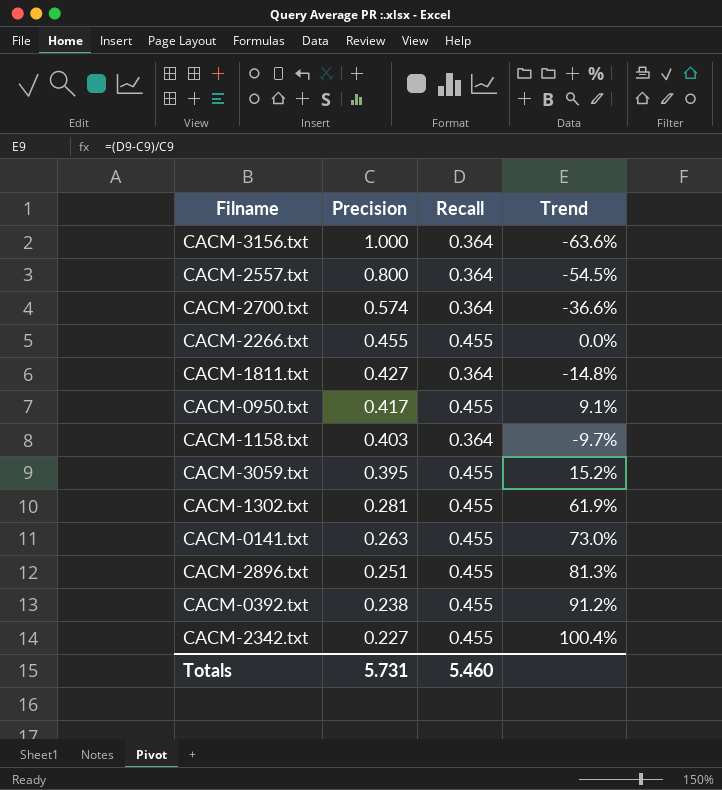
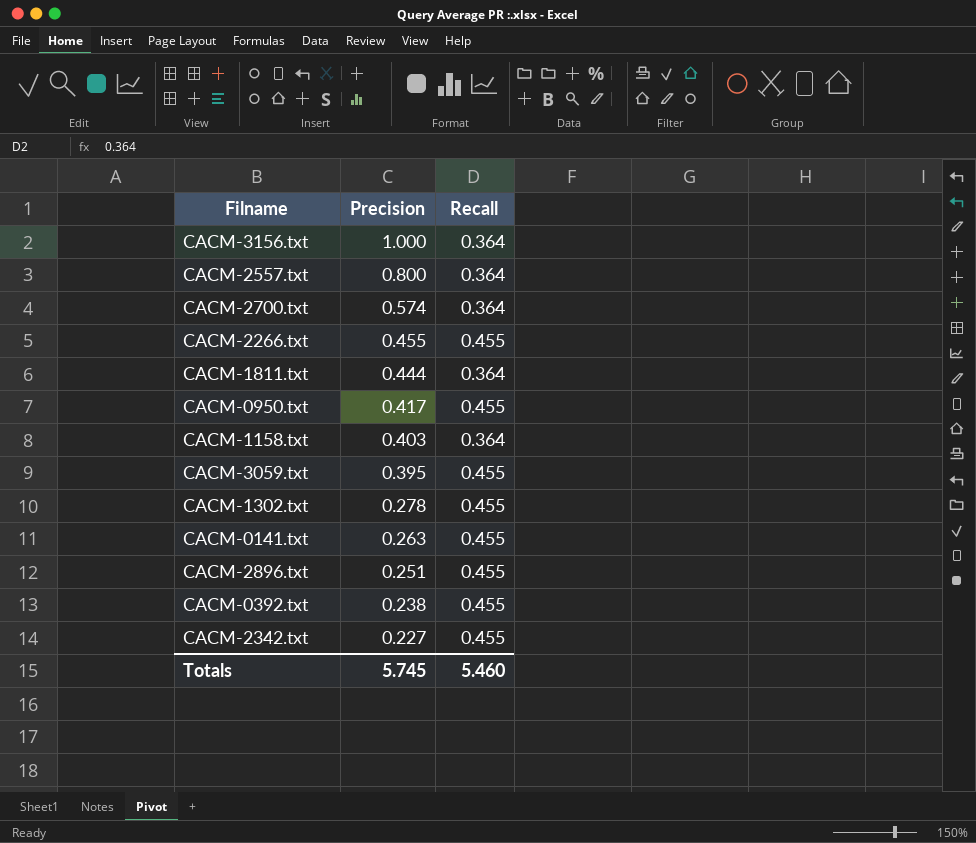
column Trend | formula: ([Recall] - [Precision]) / [Precision] -> none
CACM-1811.txt | Precision: 0.427 -> 0.444
CACM-1302.txt | Precision: 0.281 -> 0.278
Totals | Precision: 5.731 -> 5.745

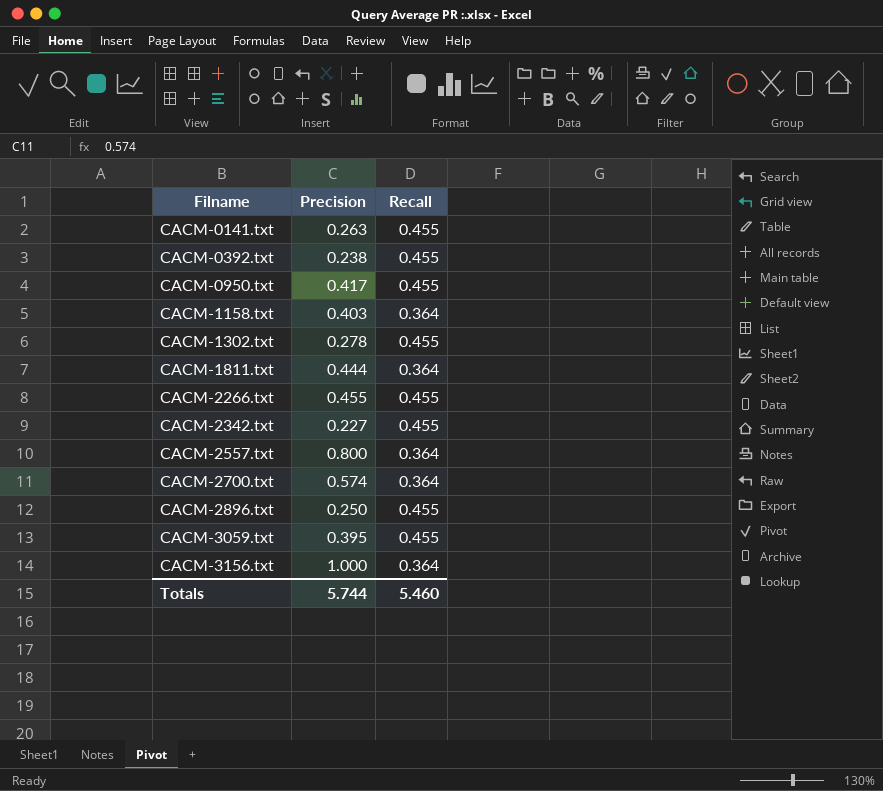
row order: Precision descending -> Filname ascending
CACM-2896.txt | Precision: 0.251 -> 0.250
Totals | Precision: 5.745 -> 5.744

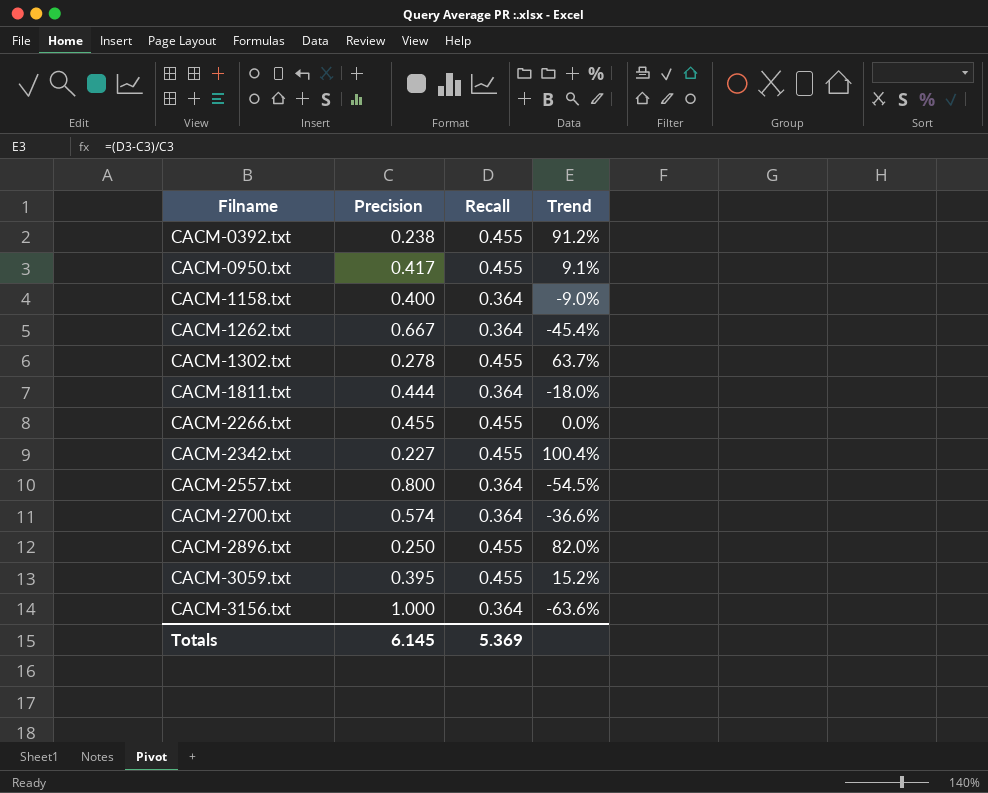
column Trend | formula: none -> ([Recall] - [Precision]) / [Precision]
row CACM-0141.txt: 0.263 | 0.455 -> none
CACM-1158.txt | Precision: 0.403 -> 0.400
row CACM-1262.txt: none -> 0.667 | 0.364 | -45.4%
Totals | Precision: 5.744 -> 6.145
Totals | Recall: 5.460 -> 5.369

